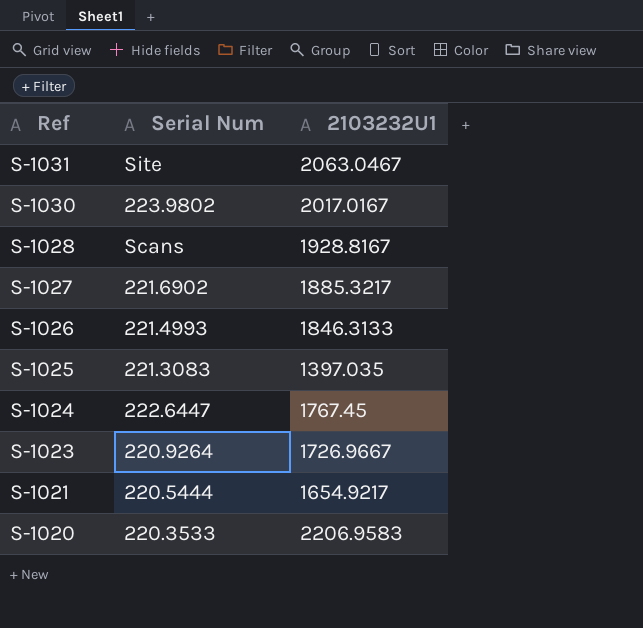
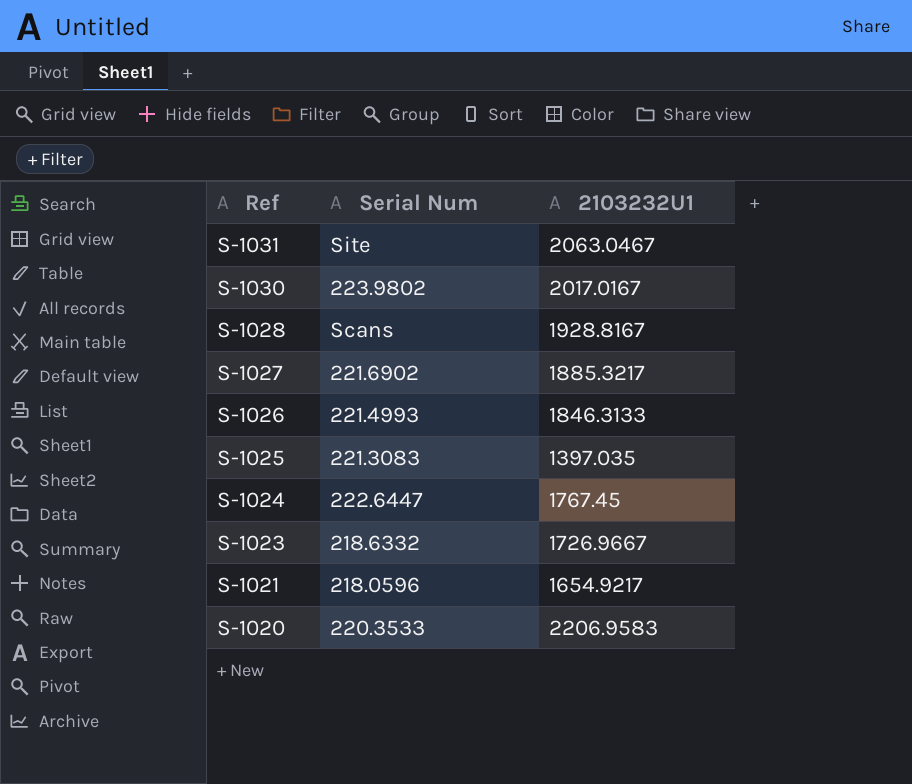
S-1023 | Serial Num: 220.9264 -> 218.6332
S-1021 | Serial Num: 220.5444 -> 218.0596

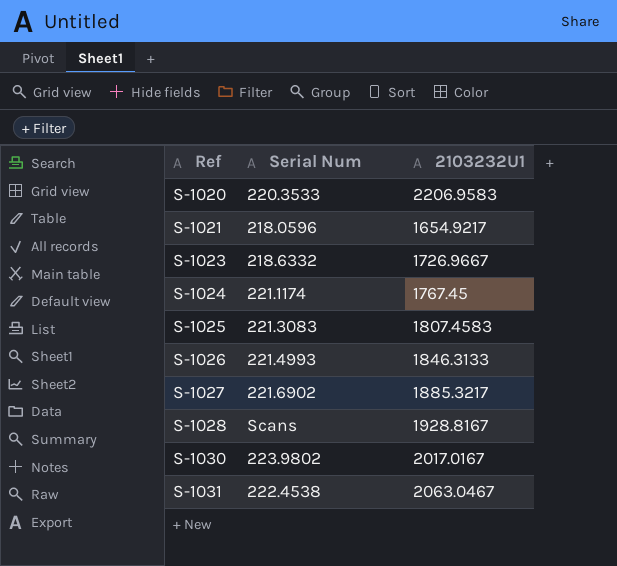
row order: Ref descending -> Ref ascending
S-1024 | Serial Num: 222.6447 -> 221.1174
S-1025 | 2103232U1: 1397.035 -> 1807.4583
S-1031 | Serial Num: Site -> 222.4538

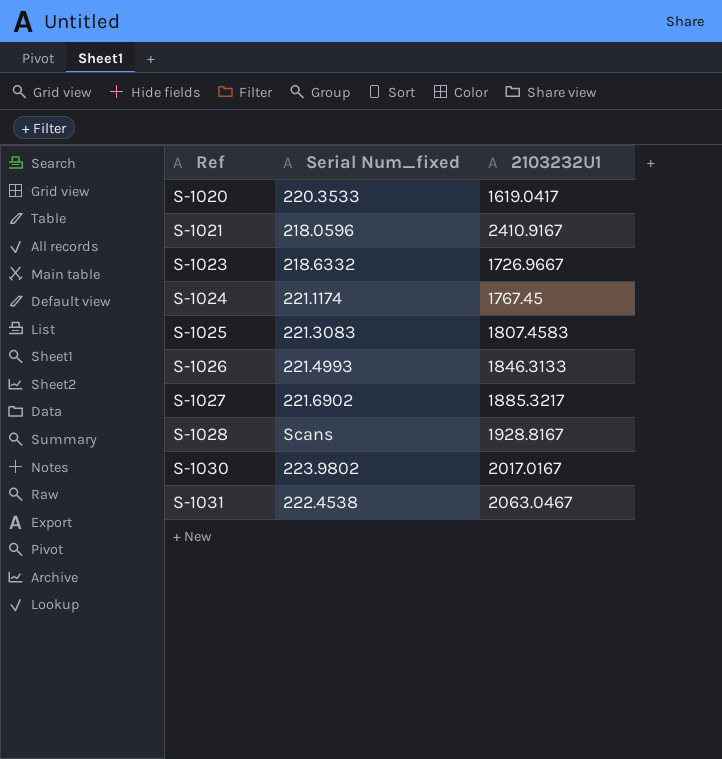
column name: Serial Num -> Serial Num_fixed
S-1020 | 2103232U1: 2206.9583 -> 1619.0417
S-1021 | 2103232U1: 1654.9217 -> 2410.9167

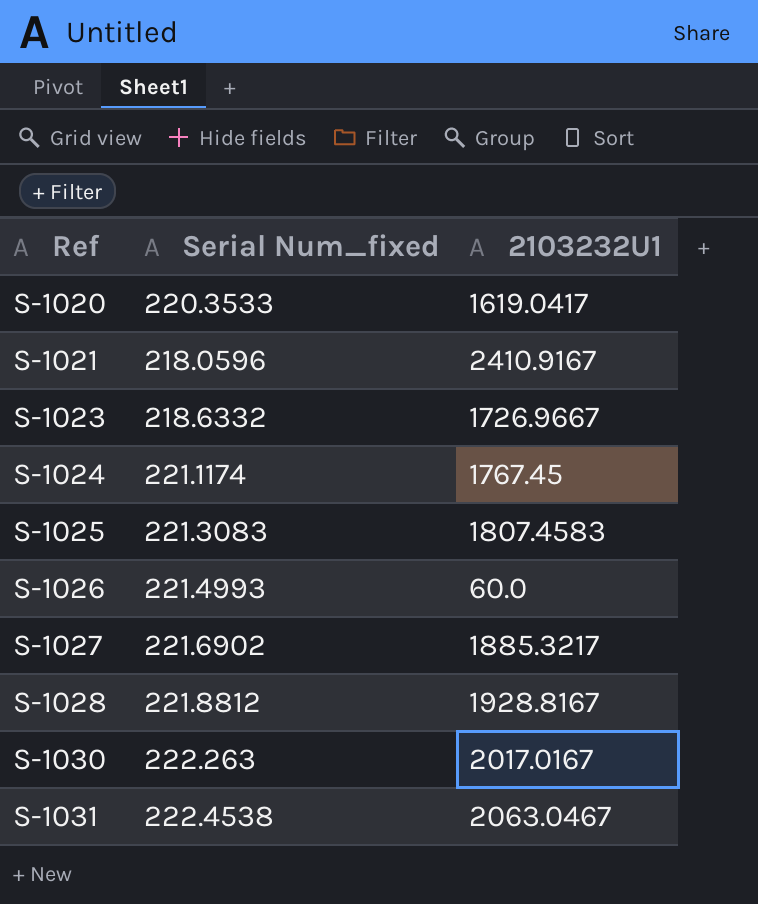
S-1026 | 2103232U1: 1846.3133 -> 60.0
S-1028 | Serial Num_fixed: Scans -> 221.8812
S-1030 | Serial Num_fixed: 223.9802 -> 222.263

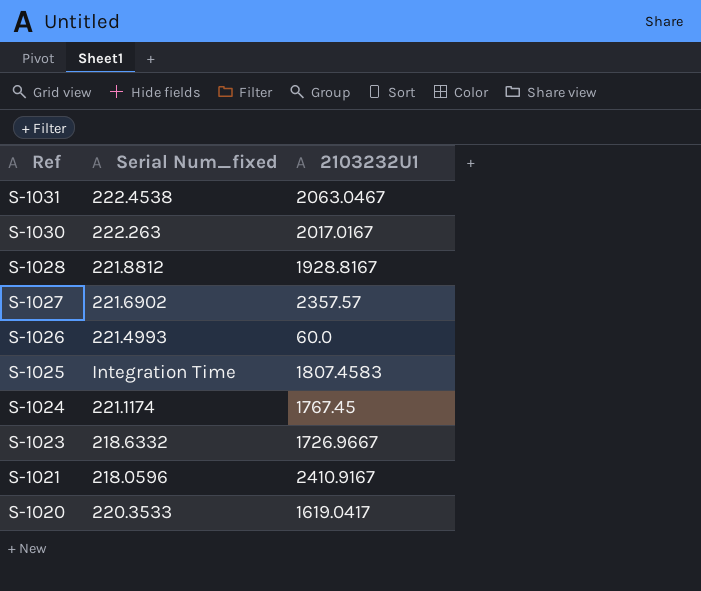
row order: Ref ascending -> Ref descending
S-1027 | 2103232U1: 1885.3217 -> 2357.57
S-1025 | Serial Num_fixed: 221.3083 -> Integration Time

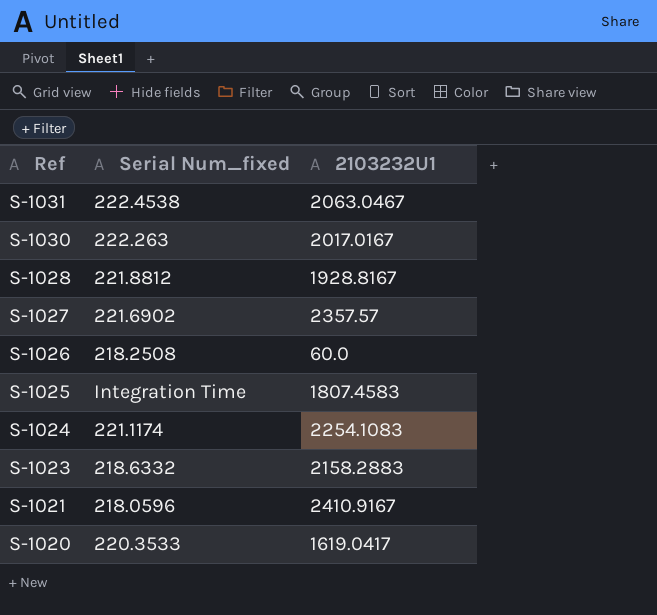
S-1026 | Serial Num_fixed: 221.4993 -> 218.2508
S-1024 | 2103232U1: 1767.45 -> 2254.1083
S-1023 | 2103232U1: 1726.9667 -> 2158.2883

